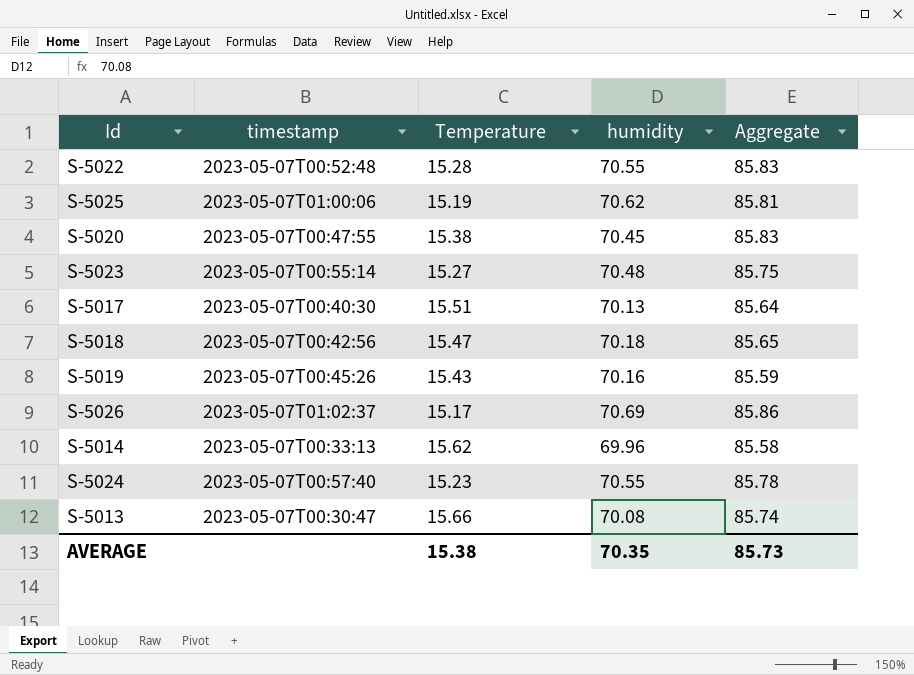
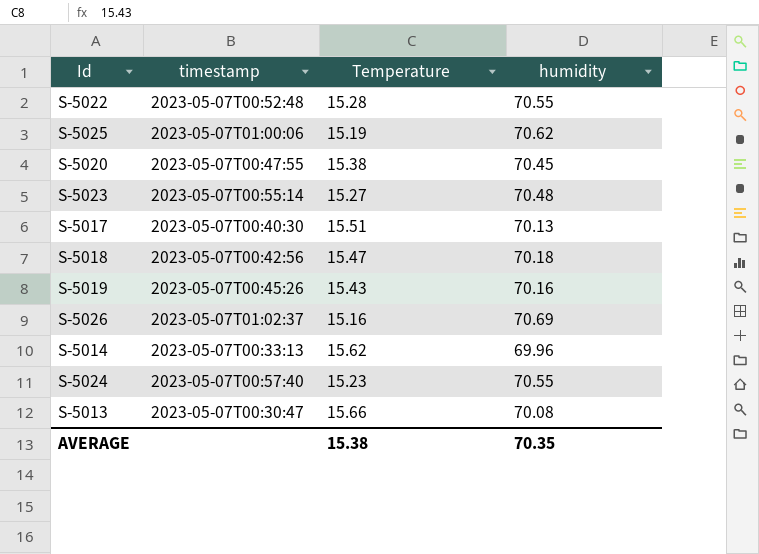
column Aggregate | formula: [Temperature] + [humidity] -> none
S-5026 | Temperature: 15.17 -> 15.16

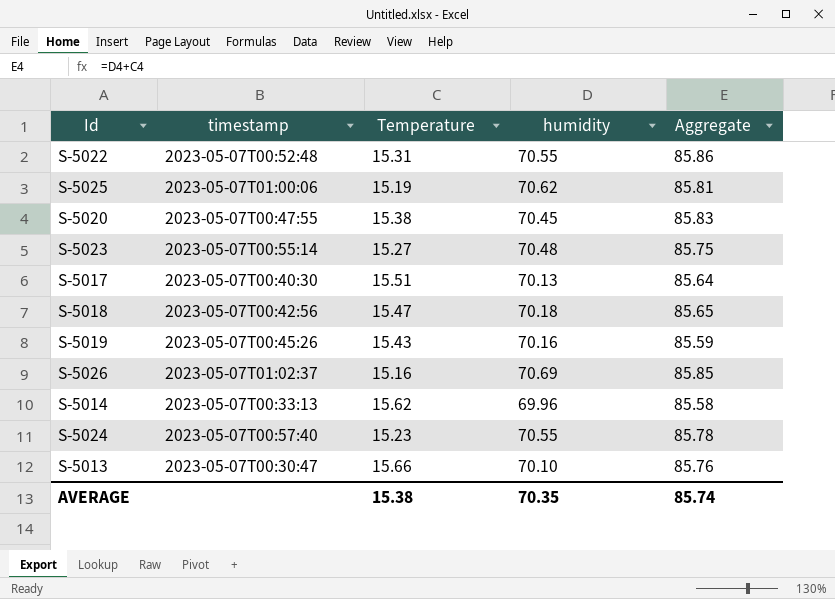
column Aggregate | formula: none -> [Temperature] + [humidity]
S-5022 | Temperature: 15.28 -> 15.31
S-5013 | humidity: 70.08 -> 70.10

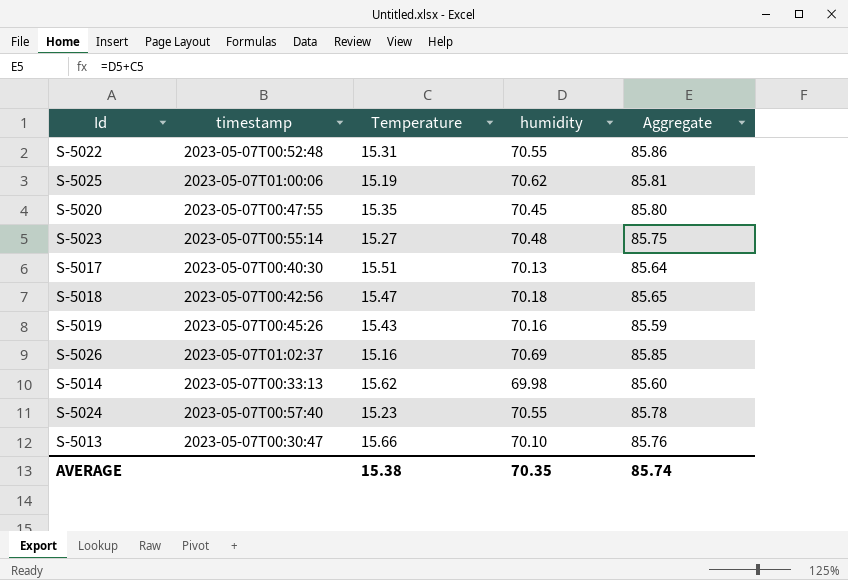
S-5020 | Temperature: 15.38 -> 15.35
S-5020 | Aggregate: 85.83 -> 85.80
S-5014 | humidity: 69.96 -> 69.98
S-5014 | Aggregate: 85.58 -> 85.60

